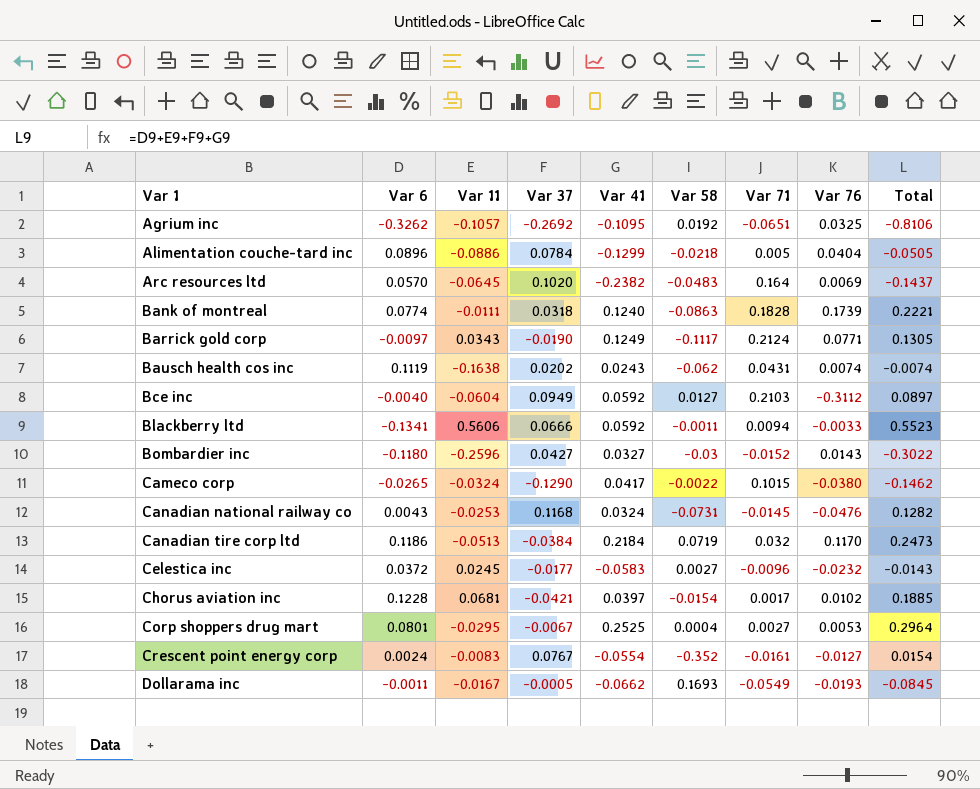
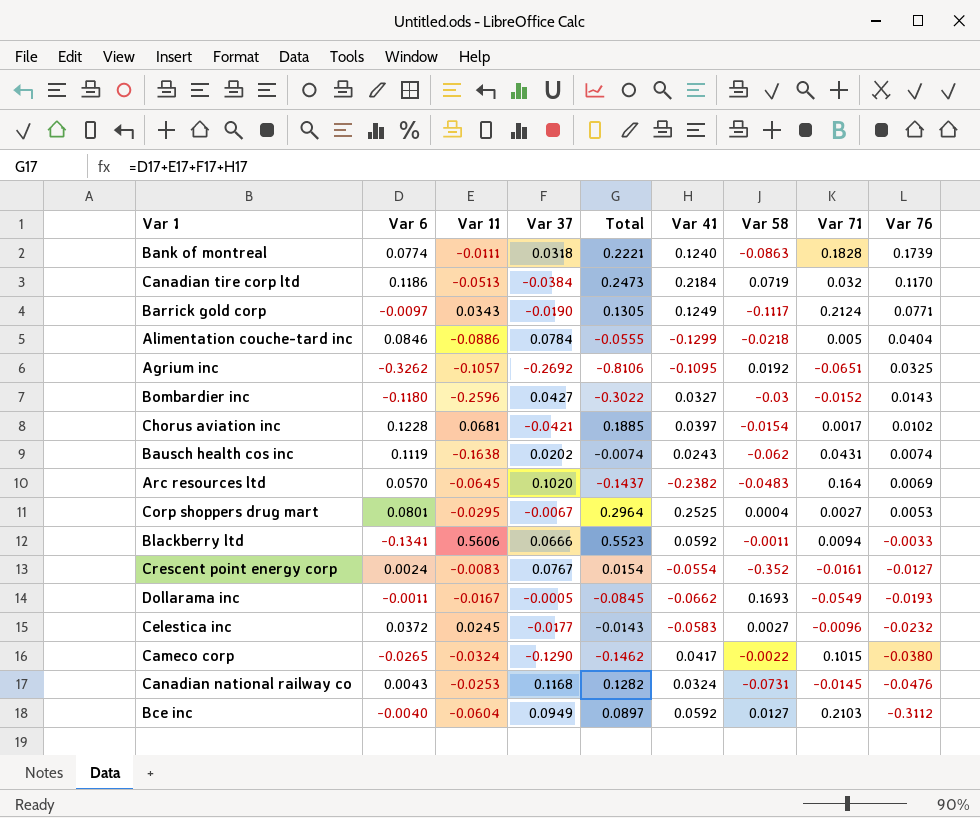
row order: Var 1 ascending -> Var 76 descending
column Total | position: 9 -> 5
Alimentation couche-tard inc | Var 6: 0.0896 -> 0.0846
Alimentation couche-tard inc | Total: -0.0505 -> -0.0555

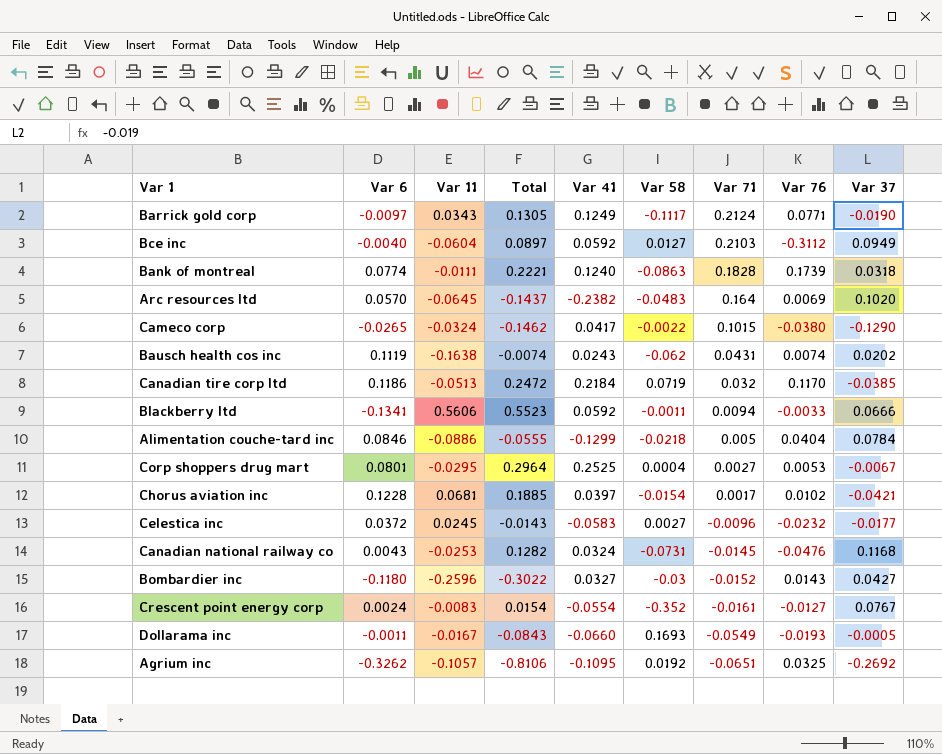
row order: Var 76 descending -> Var 71 descending
column Var 37 | position: 4 -> 9
Canadian tire corp ltd | Total: 0.2473 -> 0.2472
Canadian tire corp ltd | Var 37: -0.0384 -> -0.0385
Dollarama inc | Total: -0.0845 -> -0.0843
Dollarama inc | Var 41: -0.0662 -> -0.0660

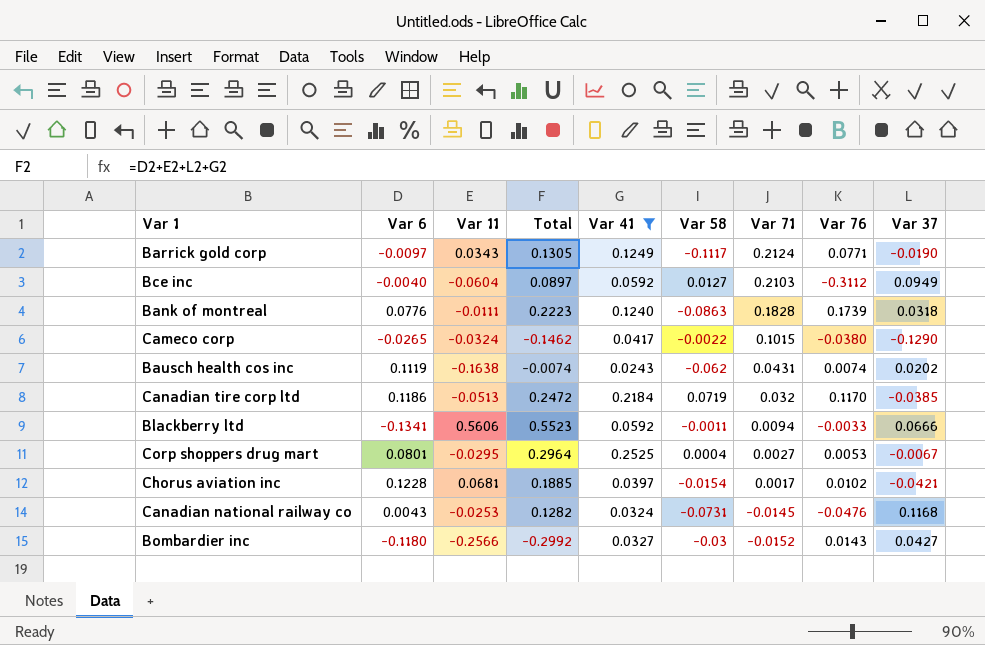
filter: none -> Var 41 >= 0.0243
Bank of montreal | Var 6: 0.0774 -> 0.0776
Bank of montreal | Total: 0.2221 -> 0.2223
Bombardier inc | Var 11: -0.2596 -> -0.2566
Bombardier inc | Total: -0.3022 -> -0.2992

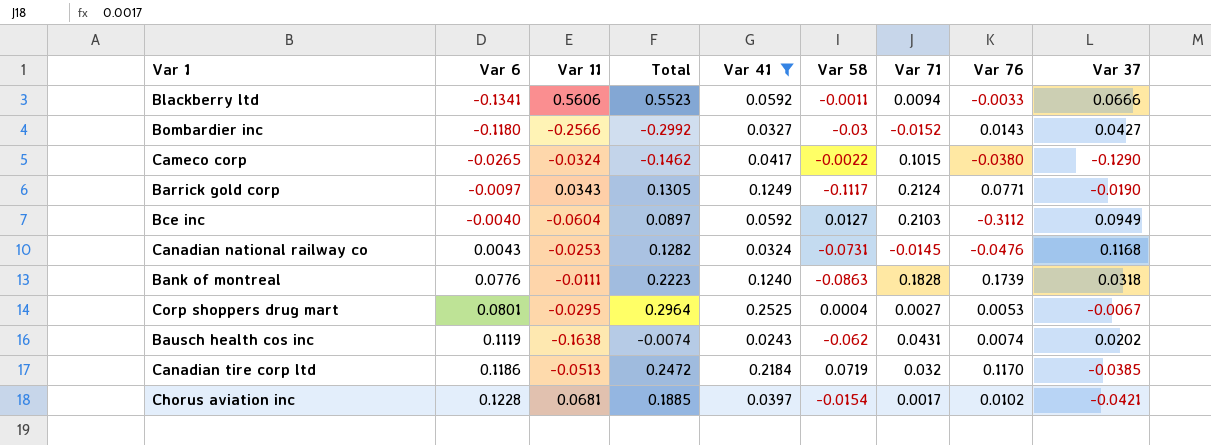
row order: Var 71 descending -> Var 6 ascending

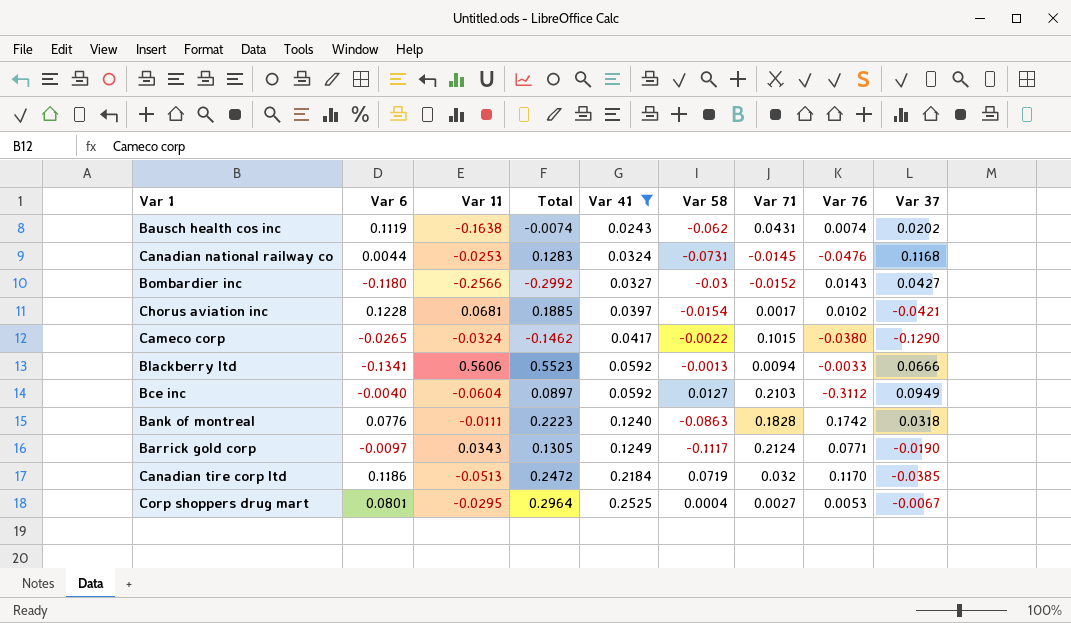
row order: Var 6 ascending -> Var 41 ascending
Canadian national railway co | Var 6: 0.0043 -> 0.0044
Canadian national railway co | Total: 0.1282 -> 0.1283
Blackberry ltd | Var 58: -0.0011 -> -0.0013
Bank of montreal | Var 76: 0.1739 -> 0.1742

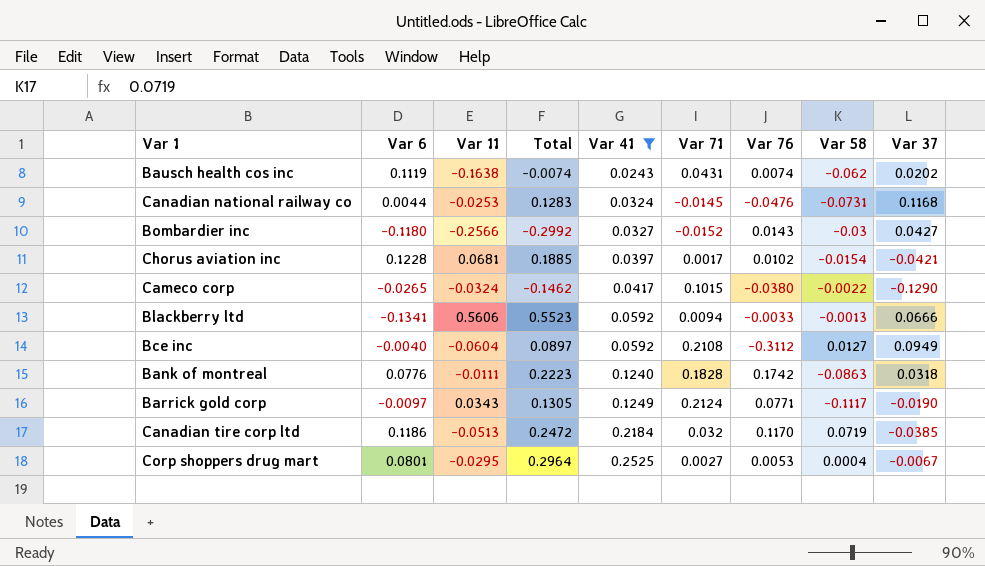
column Var 58 | position: 6 -> 8
Bce inc | Var 71: 0.2103 -> 0.2108

